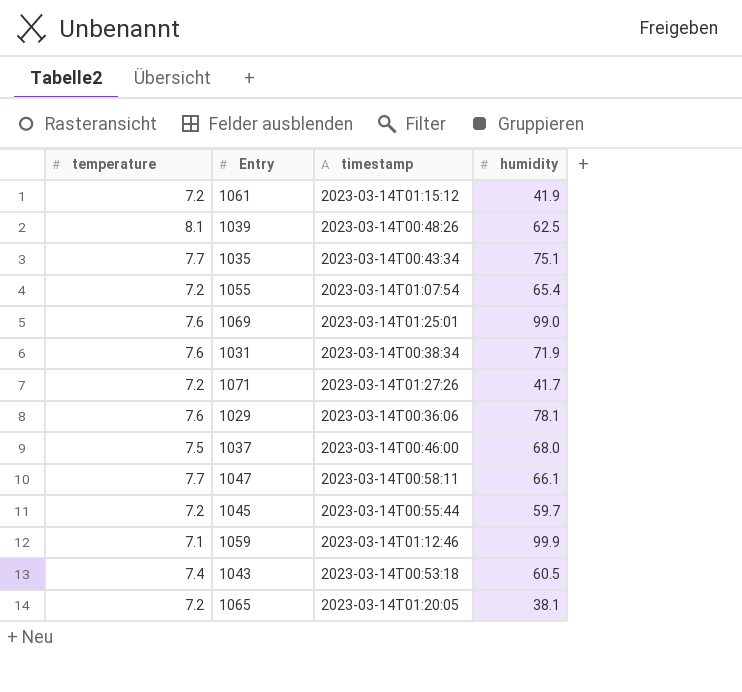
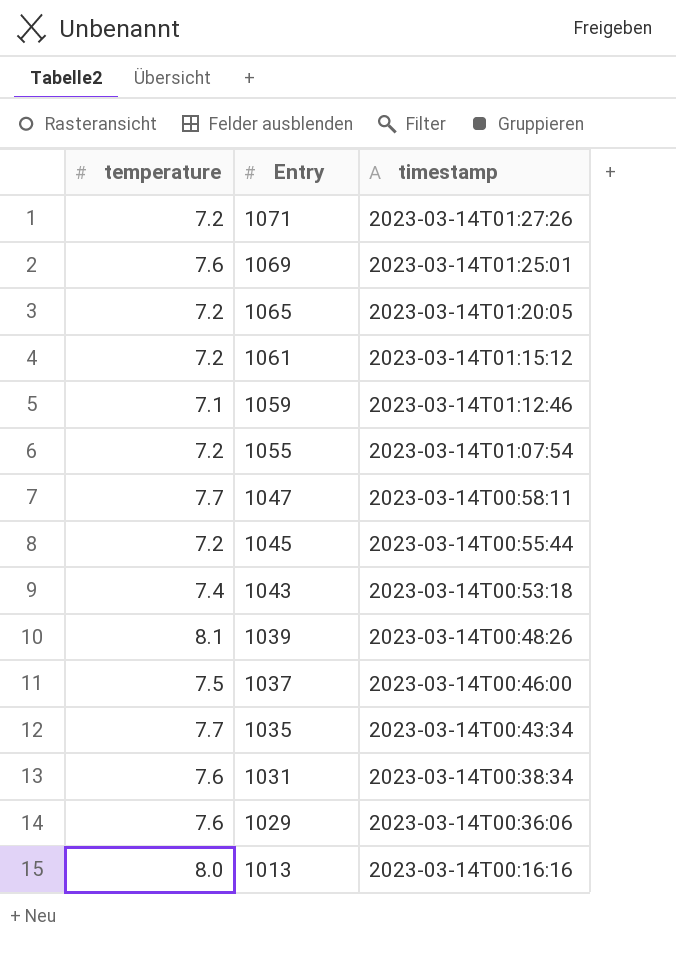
row order: none -> Entry descending
column humidity | position: 4 -> none
row 1013: none -> 8.0 | 2023-03-14T00:16:16

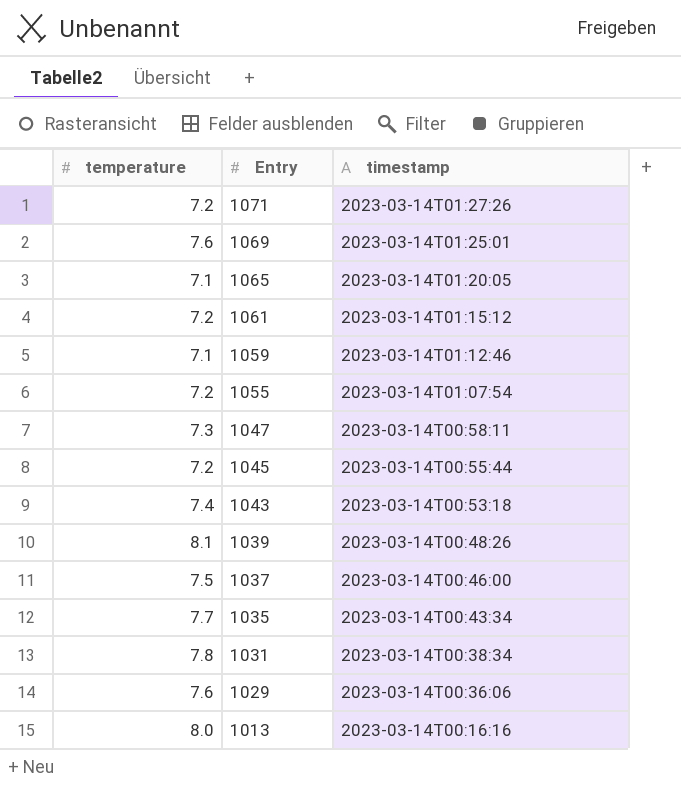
1065 | temperature: 7.2 -> 7.1
1047 | temperature: 7.7 -> 7.3
1031 | temperature: 7.6 -> 7.8

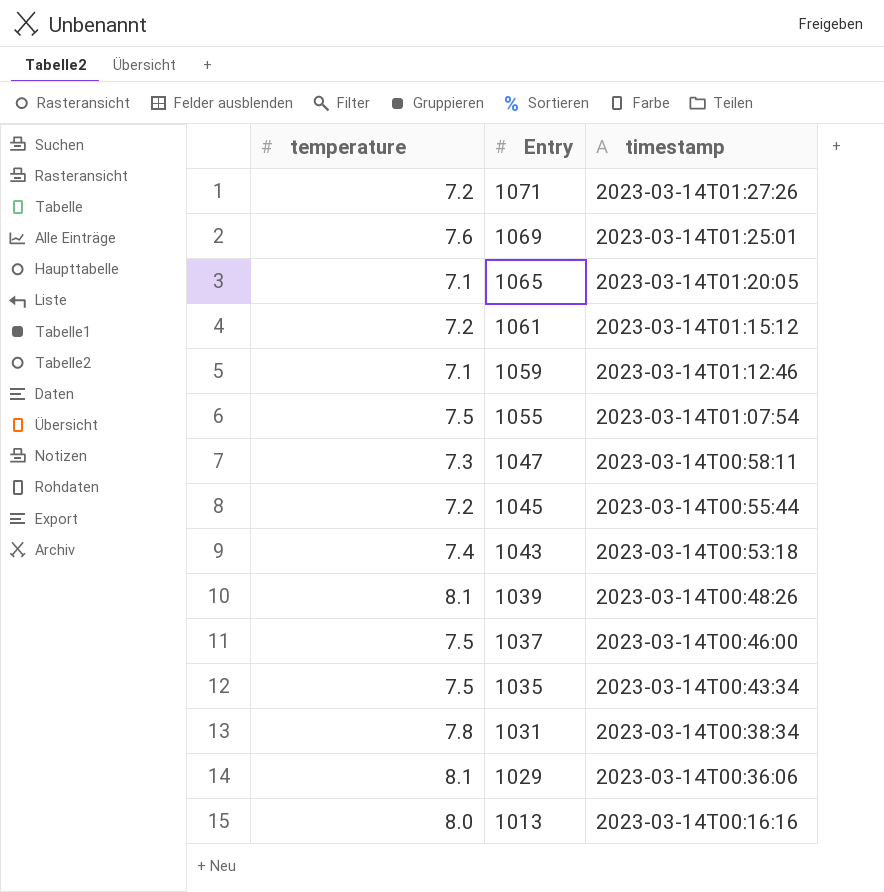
1055 | temperature: 7.2 -> 7.5
1035 | temperature: 7.7 -> 7.5
1029 | temperature: 7.6 -> 8.1

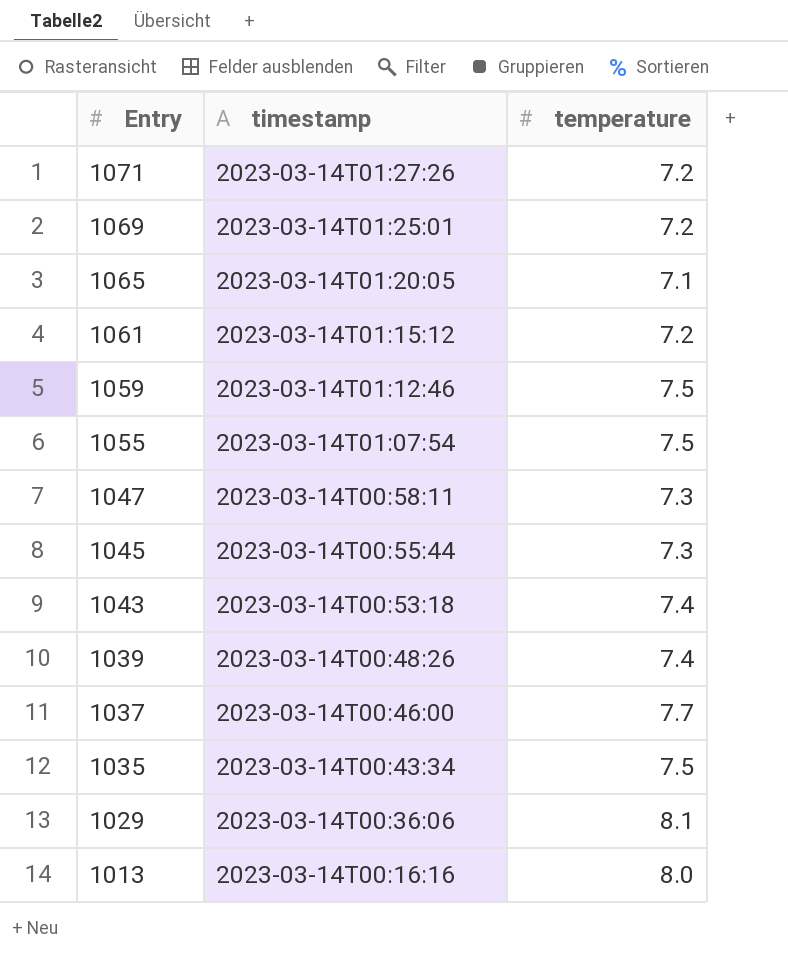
column temperature | position: 1 -> 3
row 1031: 7.8 | 2023-03-14T00:38:34 -> none
1069 | temperature: 7.6 -> 7.2
1059 | temperature: 7.1 -> 7.5
1045 | temperature: 7.2 -> 7.3
1039 | temperature: 8.1 -> 7.4
1037 | temperature: 7.5 -> 7.7

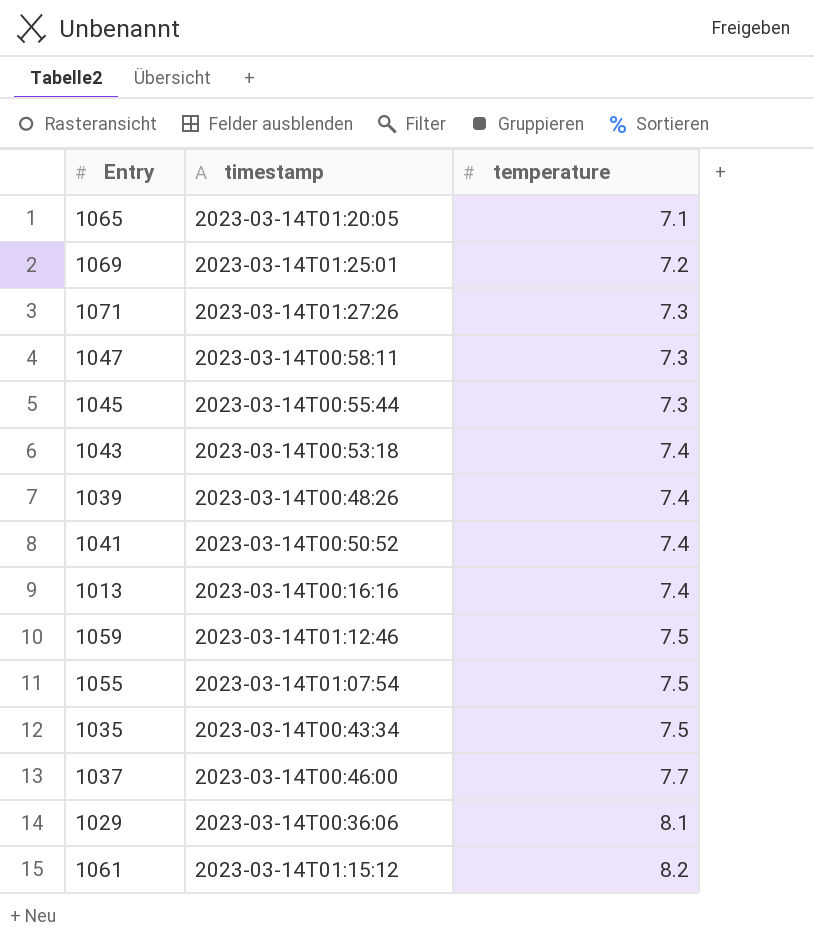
row order: Entry descending -> temperature ascending
1071 | temperature: 7.2 -> 7.3
row 1041: none -> 2023-03-14T00:50:52 | 7.4
1013 | temperature: 8.0 -> 7.4
1061 | temperature: 7.2 -> 8.2

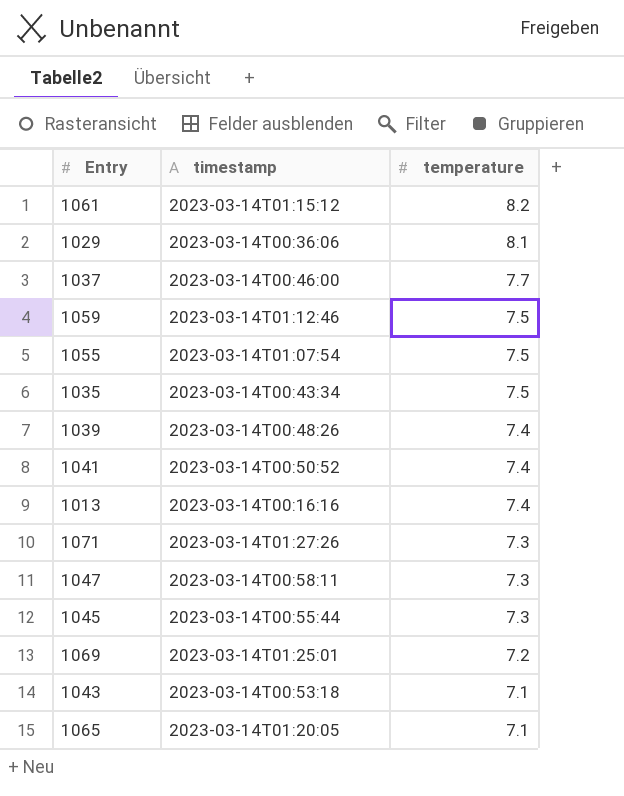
row order: temperature ascending -> temperature descending
1043 | temperature: 7.4 -> 7.1

